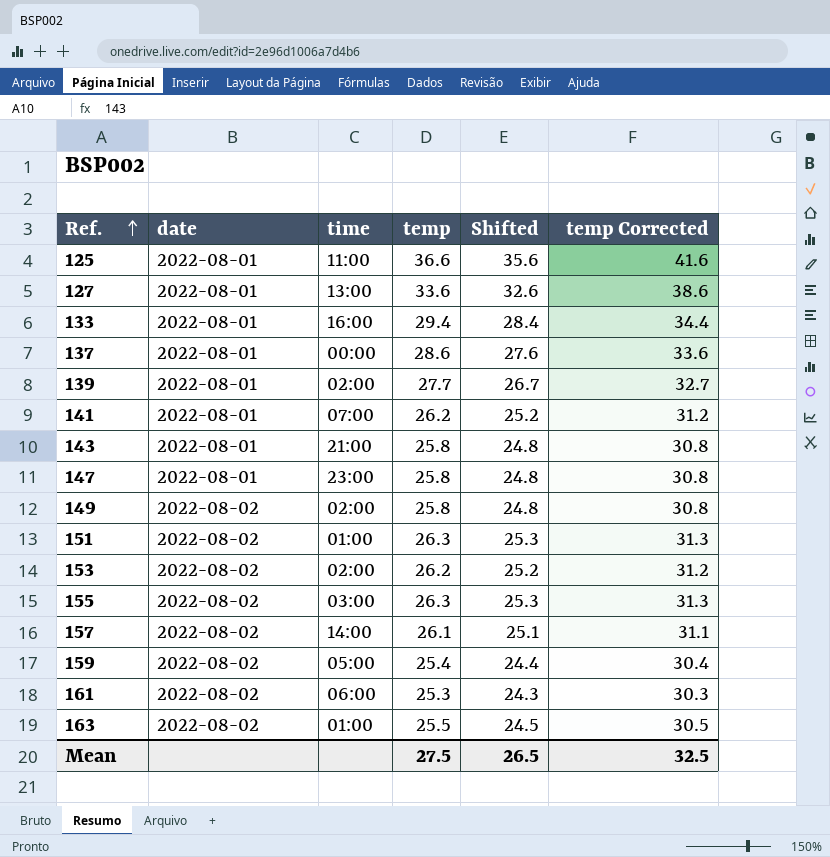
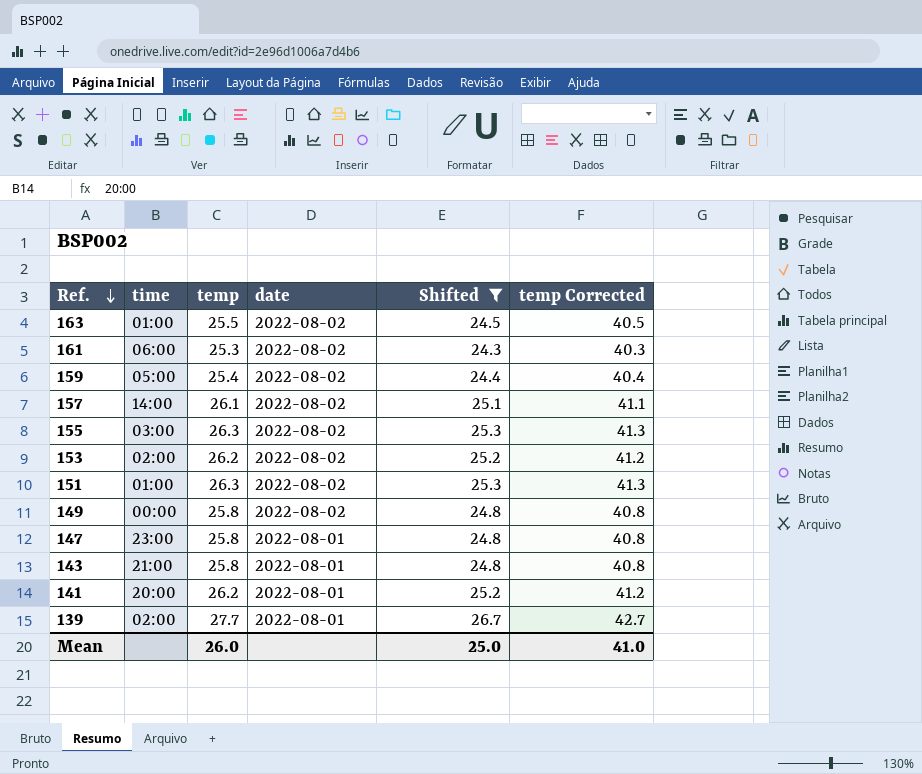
filter: none -> Shifted <= 26.7
row order: Ref. ascending -> Ref. descending
column date | position: 2 -> 4
column temp Corrected | formula: [temp] + 5 -> [temp] + 15
149 | time: 02:00 -> 00:00
141 | time: 07:00 -> 20:00
Mean | temp: 27.5 -> 26.0
Mean | Shifted: 26.5 -> 25.0
Mean | temp Corrected: 32.5 -> 41.0

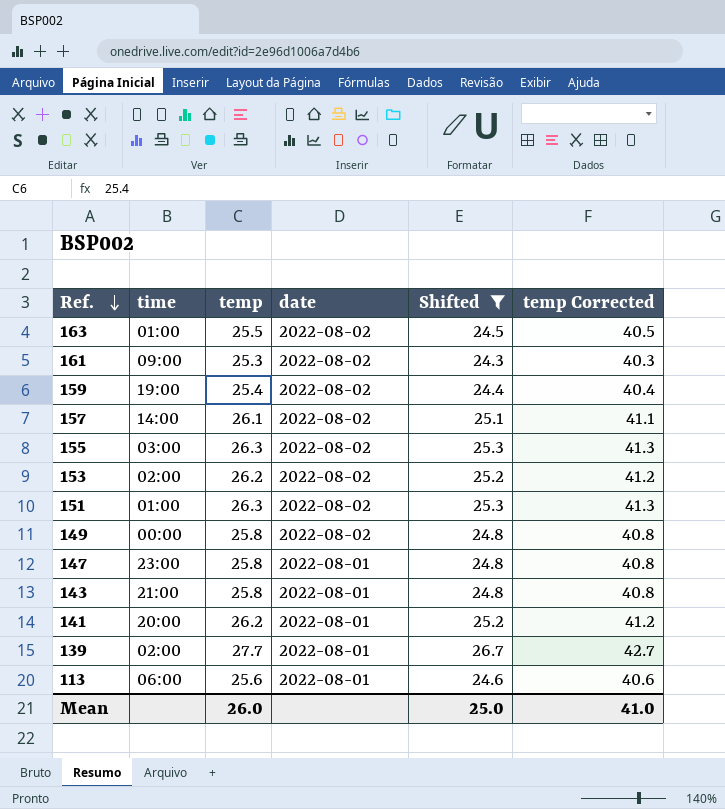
161 | time: 06:00 -> 09:00
159 | time: 05:00 -> 19:00
row 113: none -> 06:00 | 25.6 | 2022-08-01 | 24.6 | 40.6

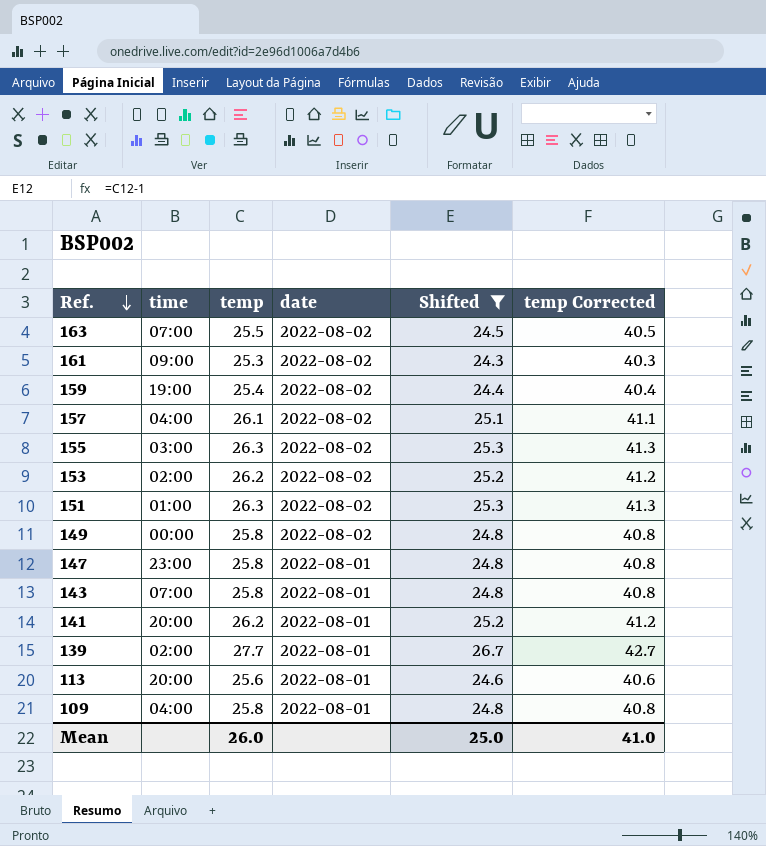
163 | time: 01:00 -> 07:00
157 | time: 14:00 -> 04:00
143 | time: 21:00 -> 07:00
113 | time: 06:00 -> 20:00
row 109: none -> 04:00 | 25.8 | 2022-08-01 | 24.8 | 40.8

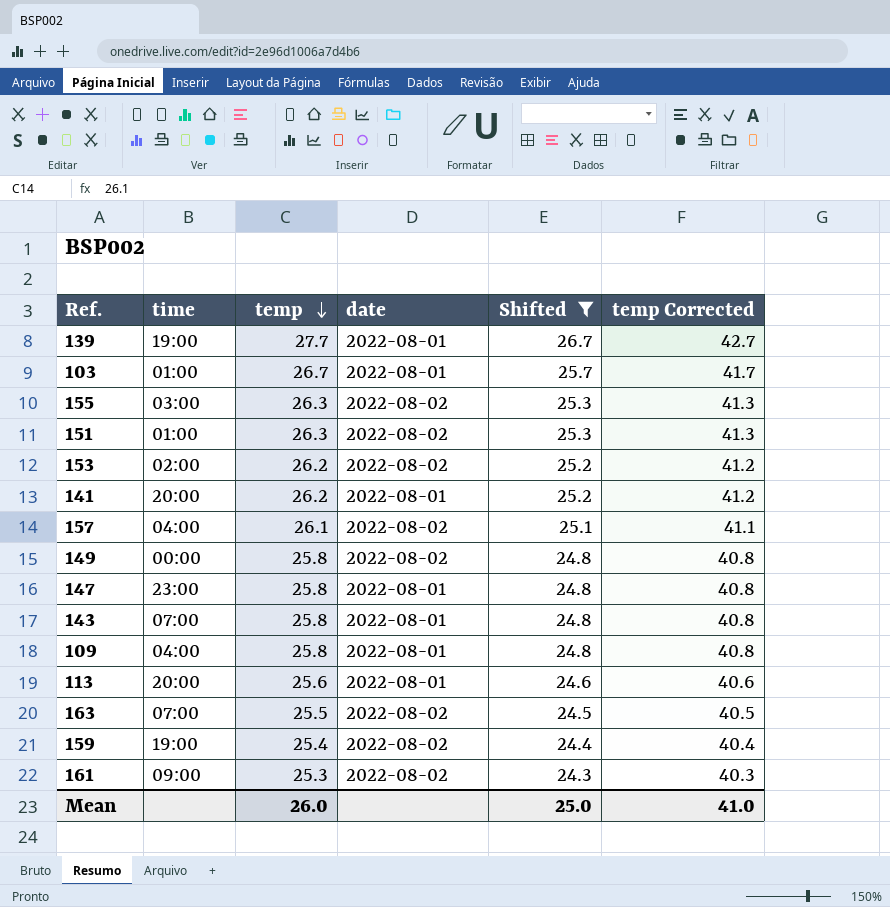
row order: Ref. descending -> temp descending
139 | time: 02:00 -> 19:00
row 103: none -> 01:00 | 26.7 | 2022-08-01 | 25.7 | 41.7

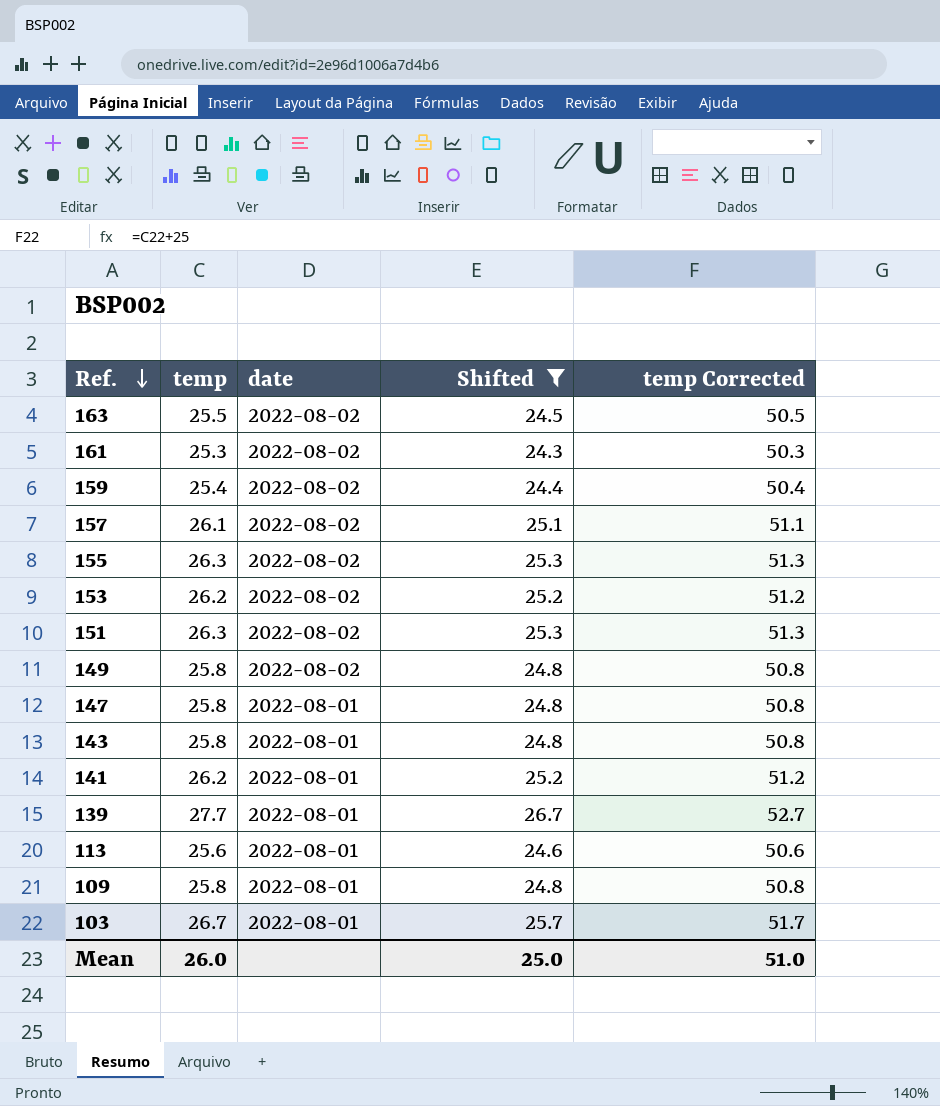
row order: temp descending -> Ref. descending
column time | position: 2 -> none
column temp Corrected | formula: [temp] + 15 -> [temp] + 25
Mean | temp Corrected: 41.0 -> 51.0

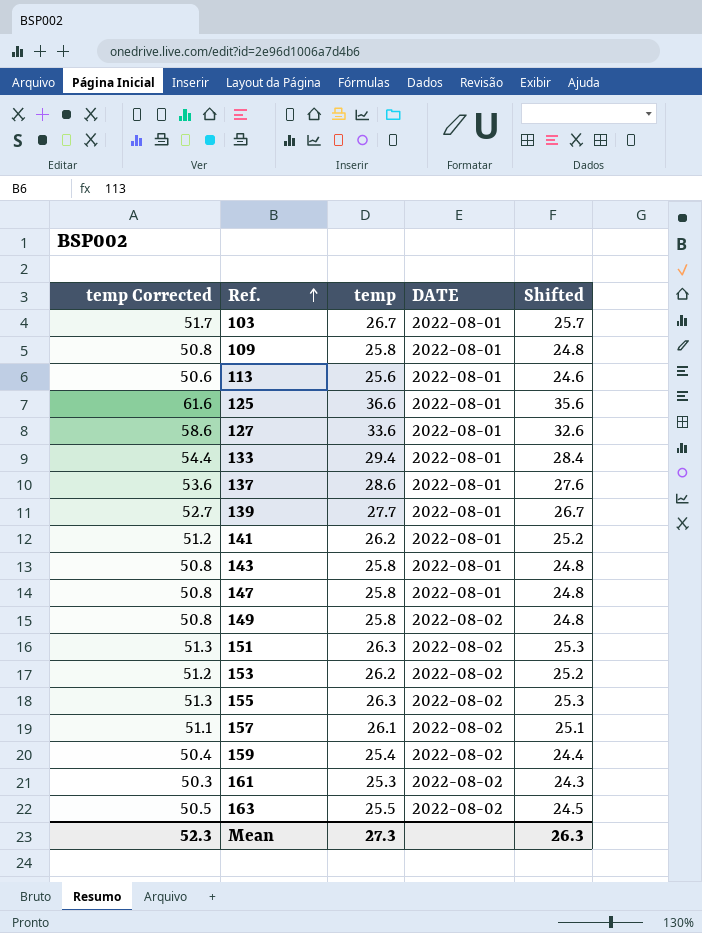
filter: Shifted <= 26.7 -> none
row order: Ref. descending -> Ref. ascending
column temp Corrected | position: 5 -> 1
column name: date -> DATE
Mean | temp Corrected: 51.0 -> 52.3
Mean | temp: 26.0 -> 27.3
Mean | Shifted: 25.0 -> 26.3

